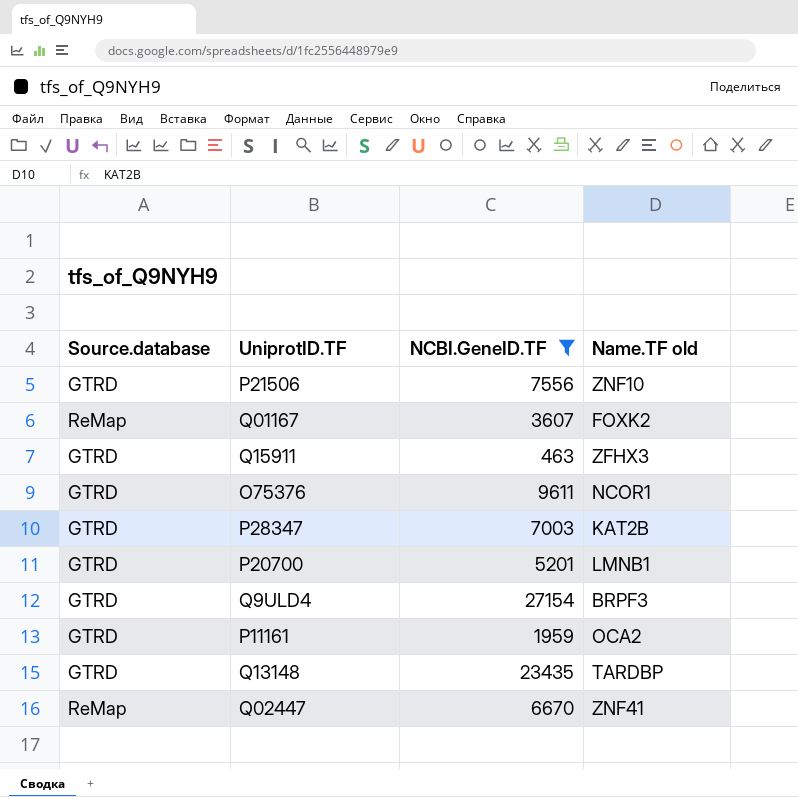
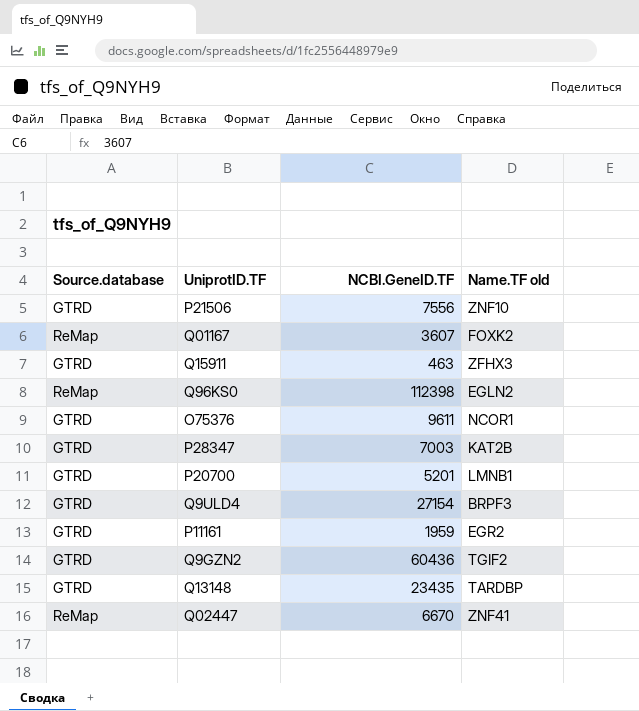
filter: NCBI.GeneID.TF <= 27154 -> none
P11161 | Name.TF old: OCA2 -> EGR2

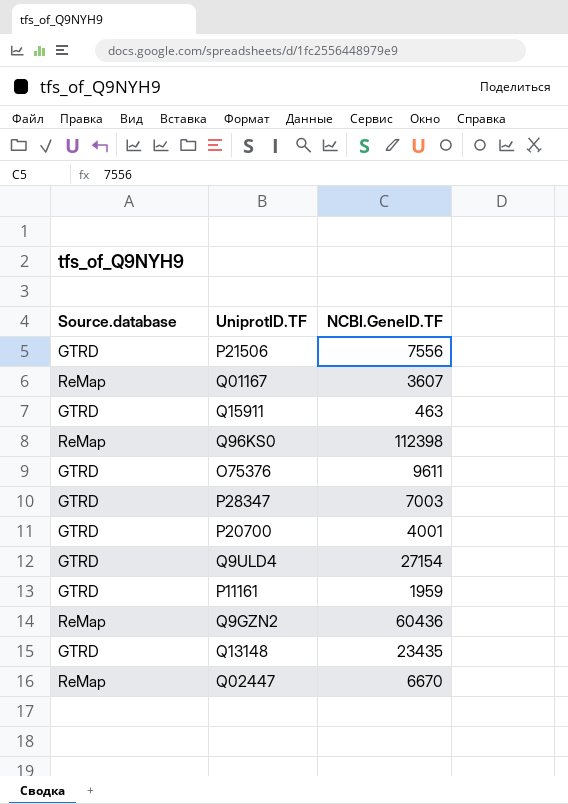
column Name.TF old | position: 4 -> none
P20700 | NCBI.GeneID.TF: 5201 -> 4001
Q9GZN2 | Source.database: GTRD -> ReMap

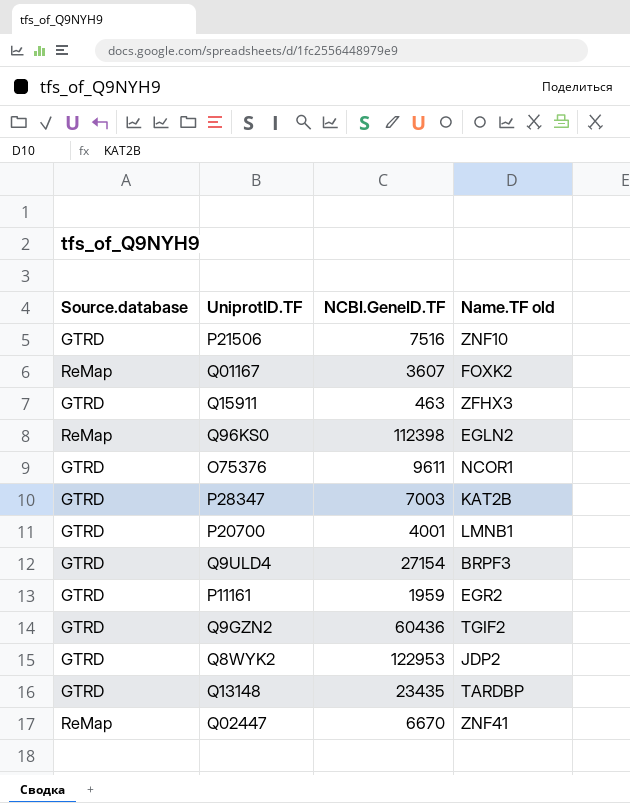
column Name.TF old | position: none -> 4
P21506 | NCBI.GeneID.TF: 7556 -> 7516
Q9GZN2 | Source.database: ReMap -> GTRD
row Q8WYK2: none -> GTRD | 122953 | JDP2

